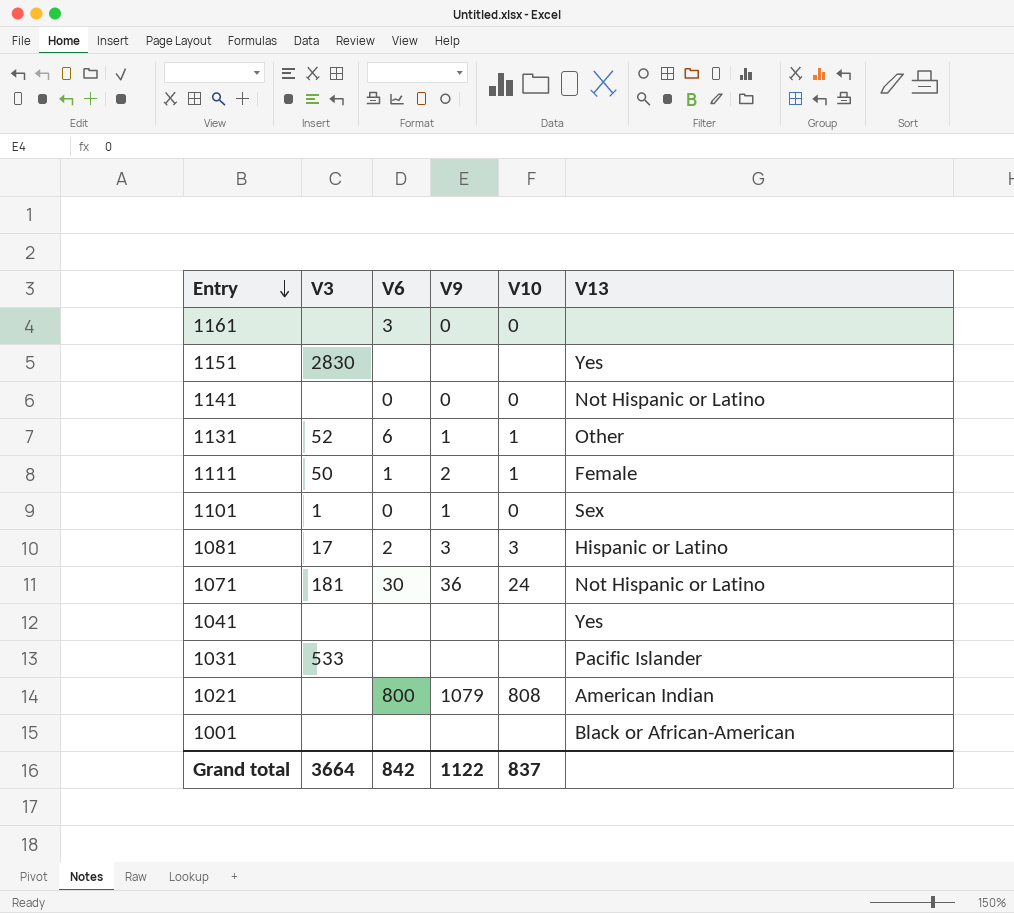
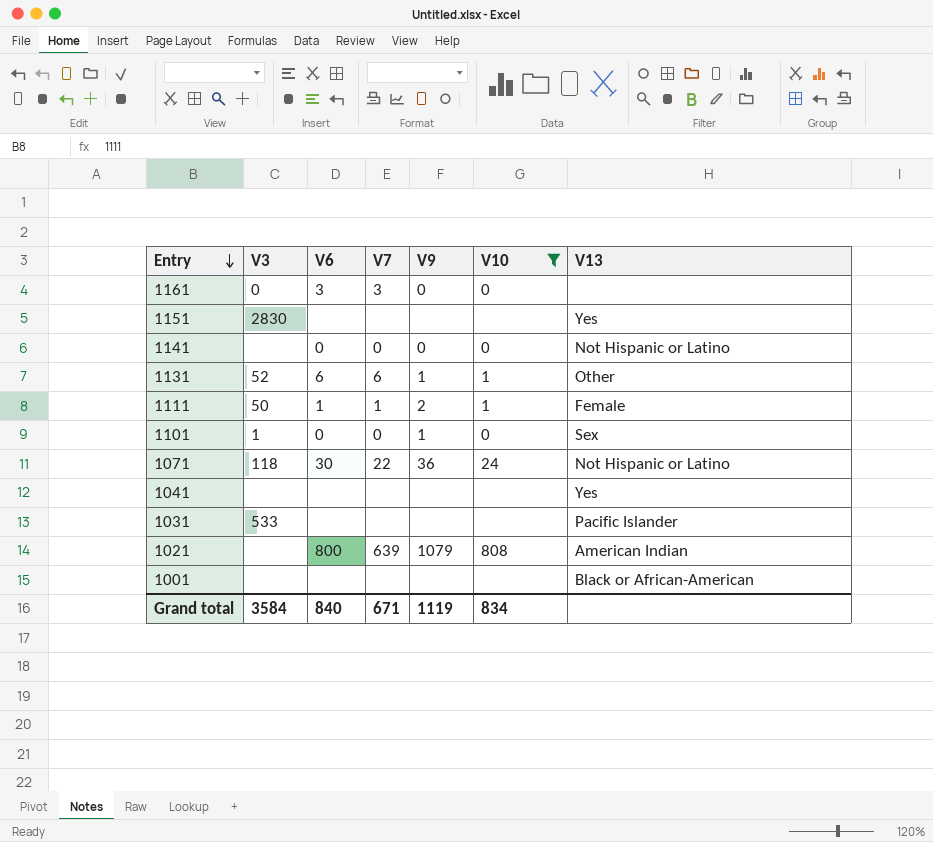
filter: none -> V10 != 3
column V7 | position: none -> 4
1161 | V3: none -> 0
1071 | V3: 181 -> 118
Grand total | V3: 3664 -> 3584
Grand total | V6: 842 -> 840
Grand total | V9: 1122 -> 1119
Grand total | V10: 837 -> 834

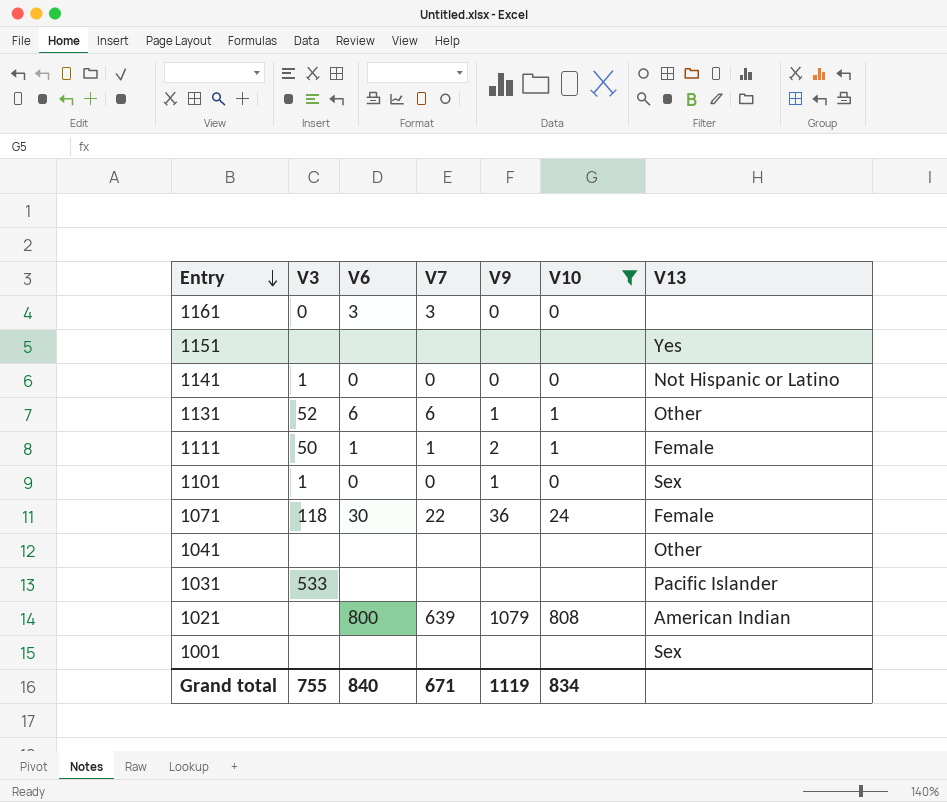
1151 | V3: 2830 -> none
1141 | V3: none -> 1
1071 | V13: Not Hispanic or Latino -> Female
1041 | V13: Yes -> Other
1001 | V13: Black or African-American -> Sex
Grand total | V3: 3584 -> 755

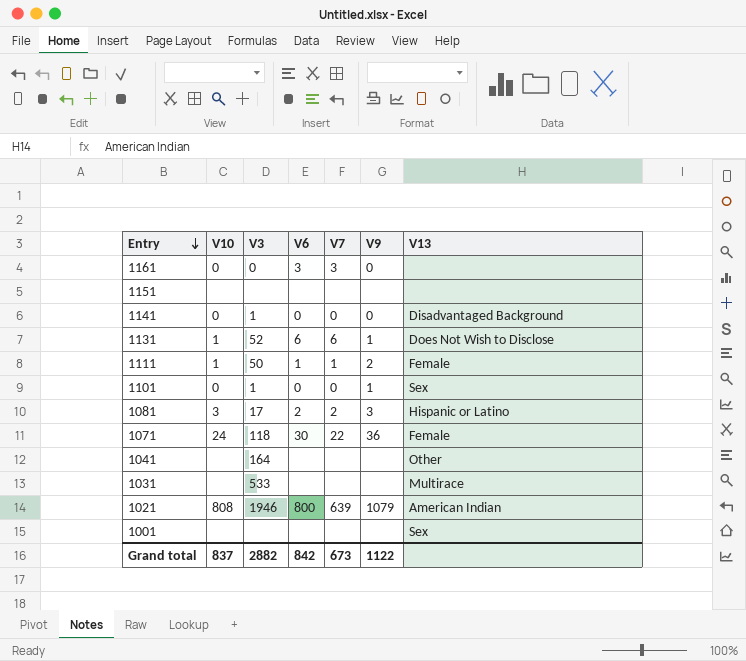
filter: V10 != 3 -> none
column V10 | position: 6 -> 2
1151 | V13: Yes -> none
1141 | V13: Not Hispanic or Latino -> Disadvantaged Background
1131 | V13: Other -> Does Not Wish to Disclose
1041 | V3: none -> 164
1031 | V13: Pacific Islander -> Multirace
1021 | V3: none -> 1946
Grand total | V10: 834 -> 837
Grand total | V3: 755 -> 2882
Grand total | V6: 840 -> 842
Grand total | V7: 671 -> 673
Grand total | V9: 1119 -> 1122

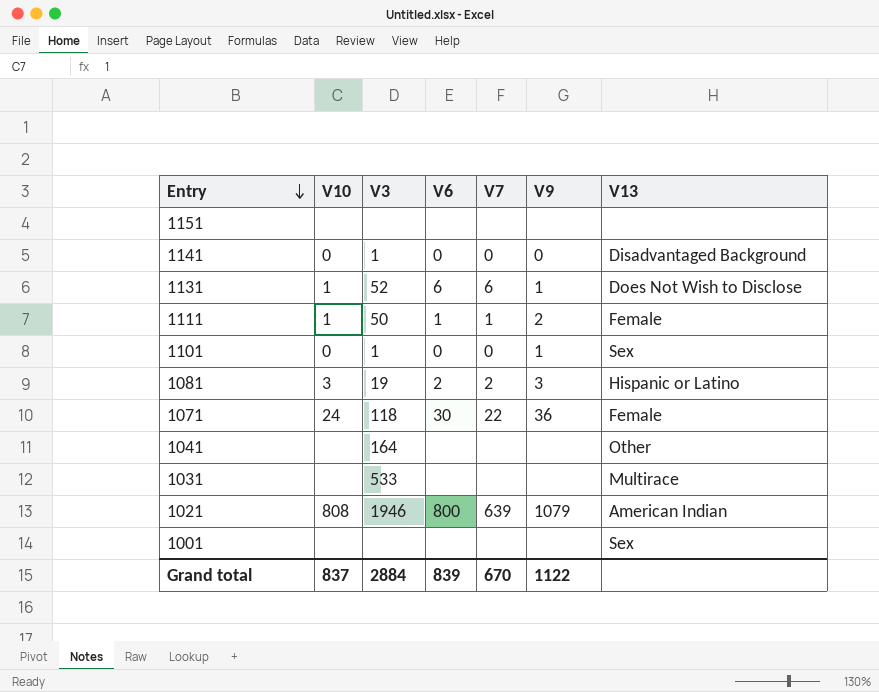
row 1161: 0 | 0 | 3 | 3 | 0 | none -> none
1081 | V3: 17 -> 19
Grand total | V3: 2882 -> 2884
Grand total | V6: 842 -> 839
Grand total | V7: 673 -> 670

